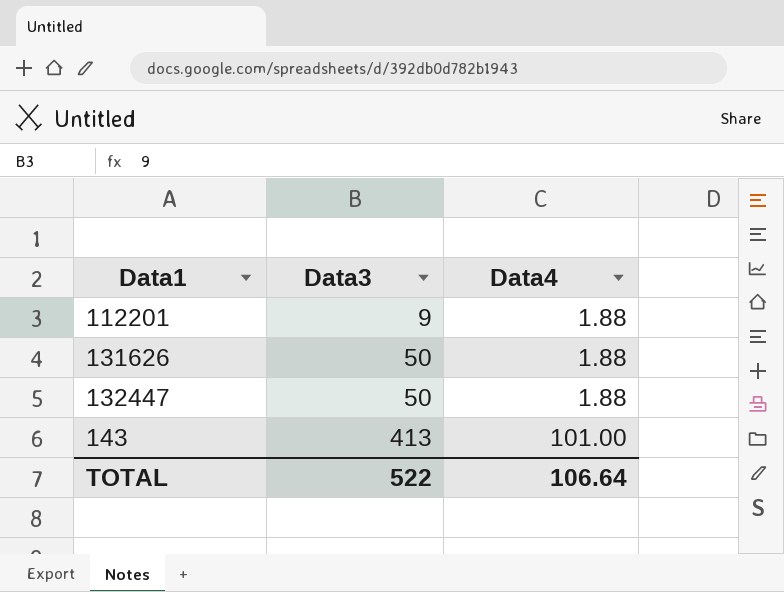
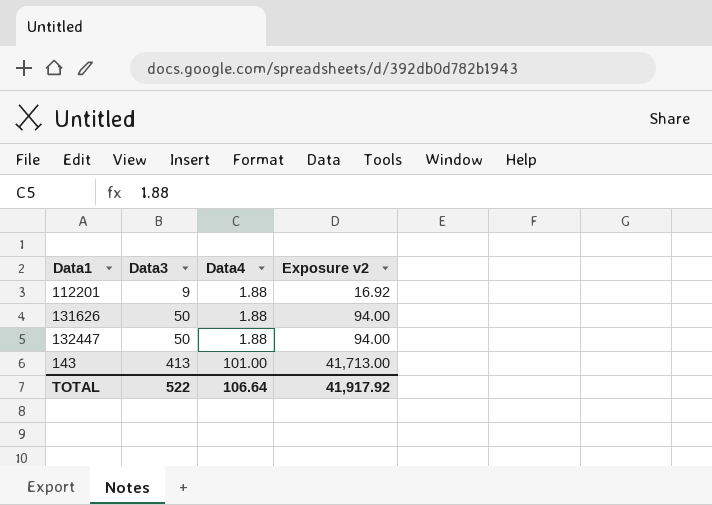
column Exposure v2 | formula: none -> [Data3] * [Data4]

